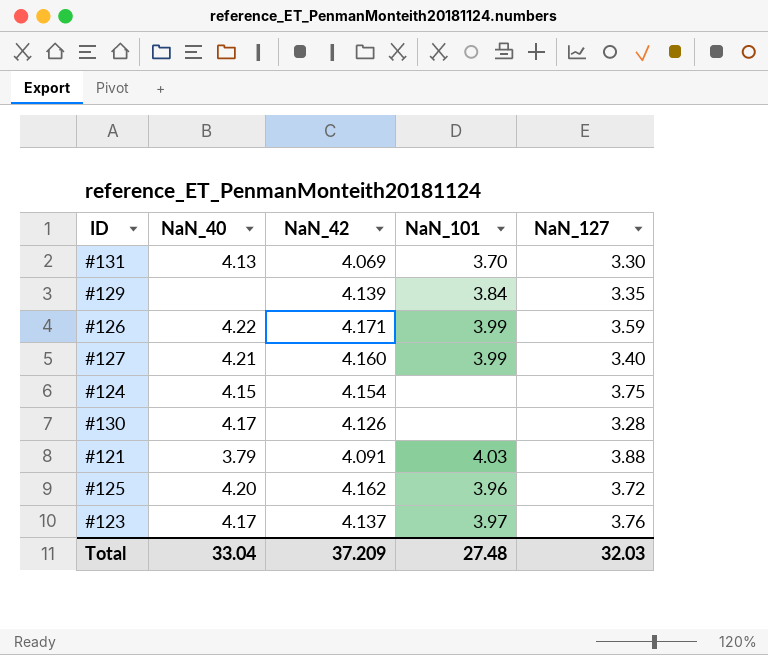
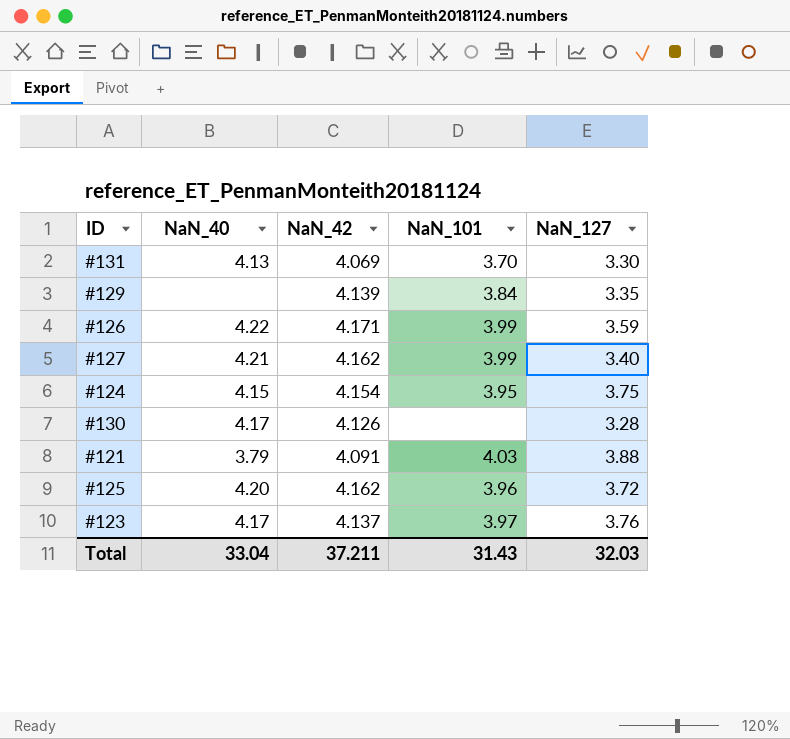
#127 | NaN_42: 4.160 -> 4.162
#124 | NaN_101: none -> 3.95
Total | NaN_42: 37.209 -> 37.211
Total | NaN_101: 27.48 -> 31.43

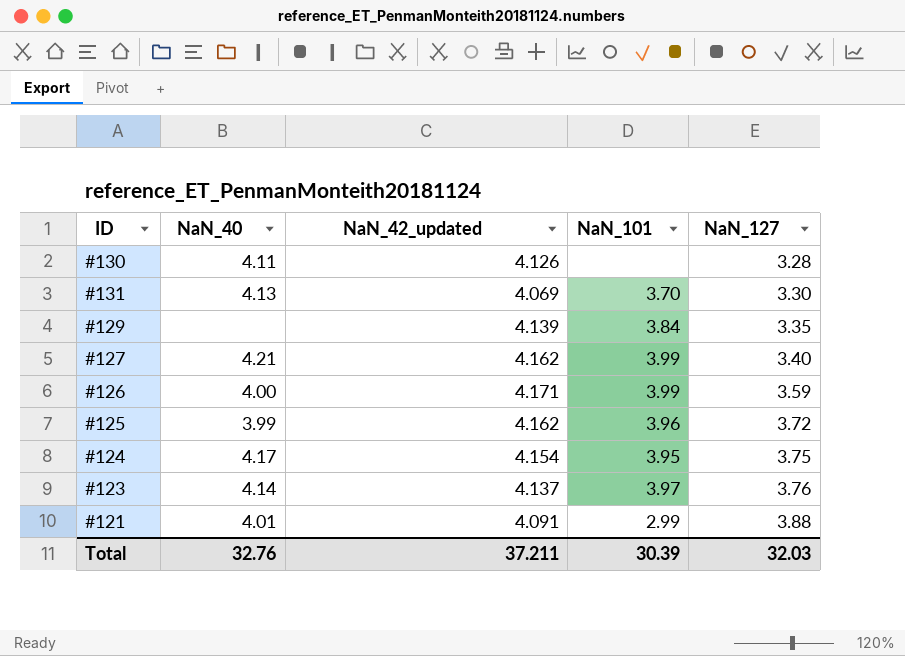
row order: none -> NaN_127 ascending
column name: NaN_42 -> NaN_42_updated
#130 | NaN_40: 4.17 -> 4.11
#126 | NaN_40: 4.22 -> 4.00
#125 | NaN_40: 4.20 -> 3.99
#124 | NaN_40: 4.15 -> 4.17
#123 | NaN_40: 4.17 -> 4.14
#121 | NaN_40: 3.79 -> 4.01
#121 | NaN_101: 4.03 -> 2.99
Total | NaN_40: 33.04 -> 32.76
Total | NaN_101: 31.43 -> 30.39

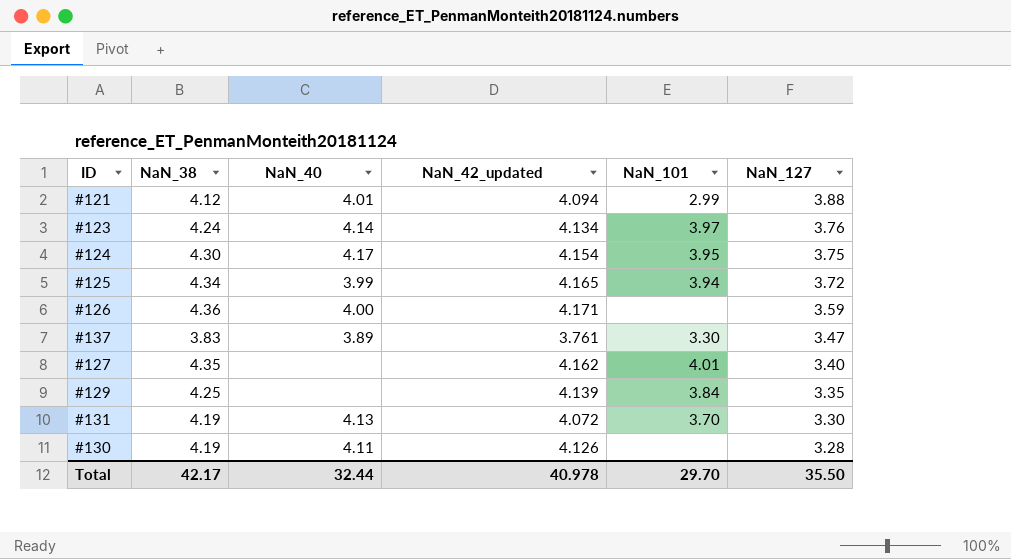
row order: NaN_127 ascending -> NaN_127 descending
column NaN_38 | position: none -> 2
#121 | NaN_42_updated: 4.091 -> 4.094
#123 | NaN_42_updated: 4.137 -> 4.134
#125 | NaN_42_updated: 4.162 -> 4.165
#125 | NaN_101: 3.96 -> 3.94
#126 | NaN_101: 3.99 -> none
row #137: none -> 3.83 | 3.89 | 3.761 | 3.30 | 3.47
#127 | NaN_40: 4.21 -> none
#127 | NaN_101: 3.99 -> 4.01
#131 | NaN_42_updated: 4.069 -> 4.072
Total | NaN_40: 32.76 -> 32.44
Total | NaN_42_updated: 37.211 -> 40.978
Total | NaN_101: 30.39 -> 29.70
Total | NaN_127: 32.03 -> 35.50

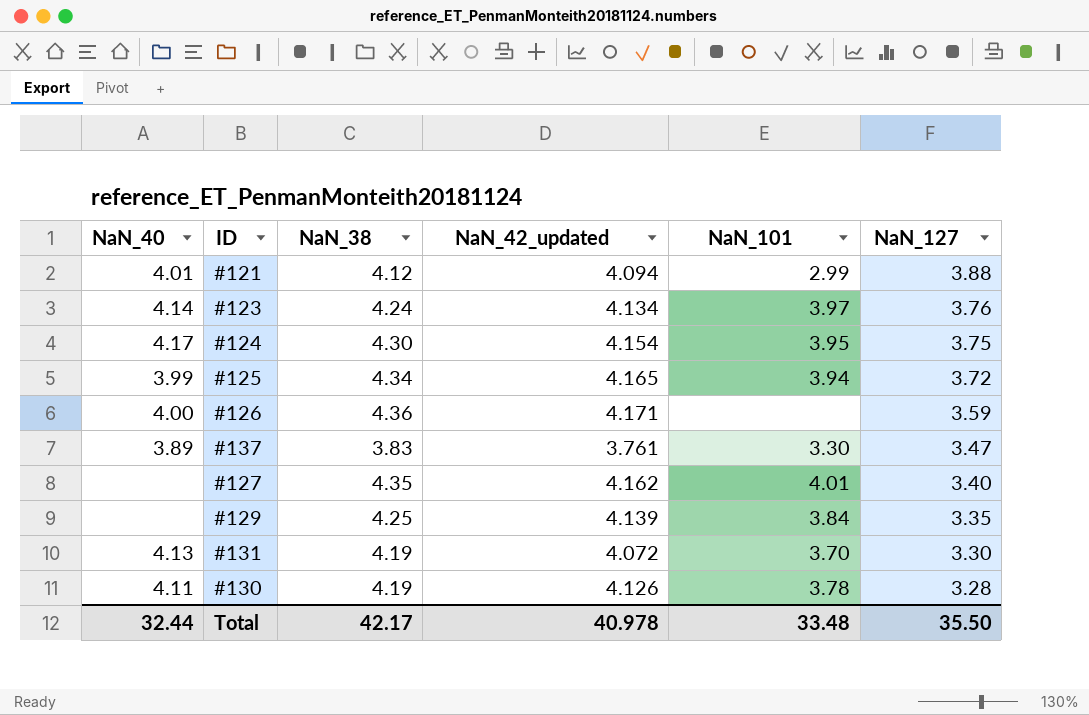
column NaN_40 | position: 3 -> 1
#130 | NaN_101: none -> 3.78
Total | NaN_101: 29.70 -> 33.48

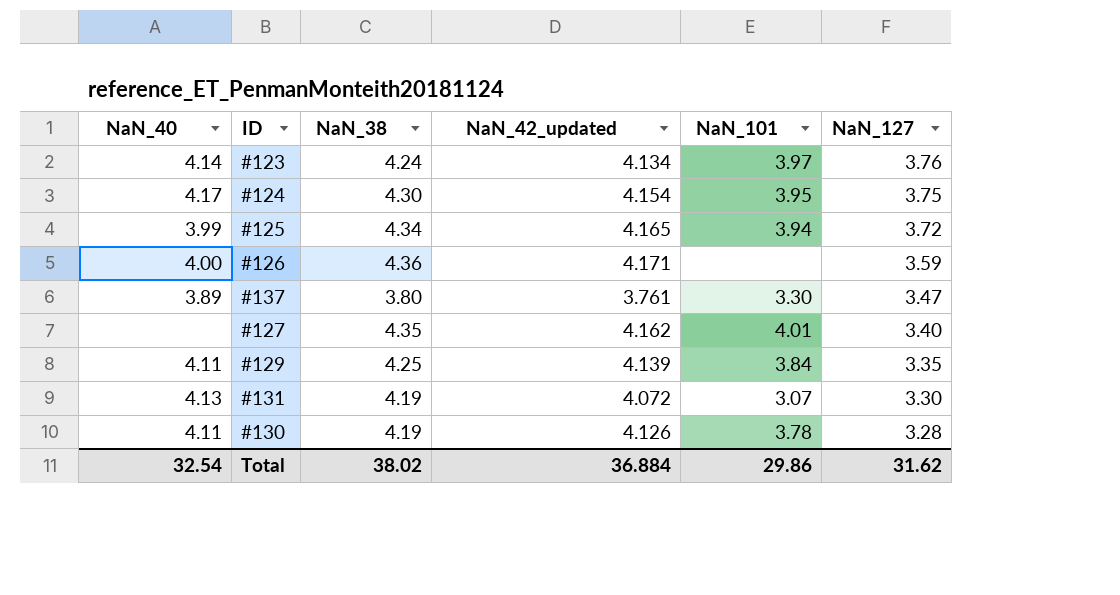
row #121: 4.01 | 4.12 | 4.094 | 2.99 | 3.88 -> none
#137 | NaN_38: 3.83 -> 3.80
#129 | NaN_40: none -> 4.11
#131 | NaN_101: 3.70 -> 3.07
Total | NaN_40: 32.44 -> 32.54
Total | NaN_38: 42.17 -> 38.02
Total | NaN_42_updated: 40.978 -> 36.884
Total | NaN_101: 33.48 -> 29.86
Total | NaN_127: 35.50 -> 31.62

